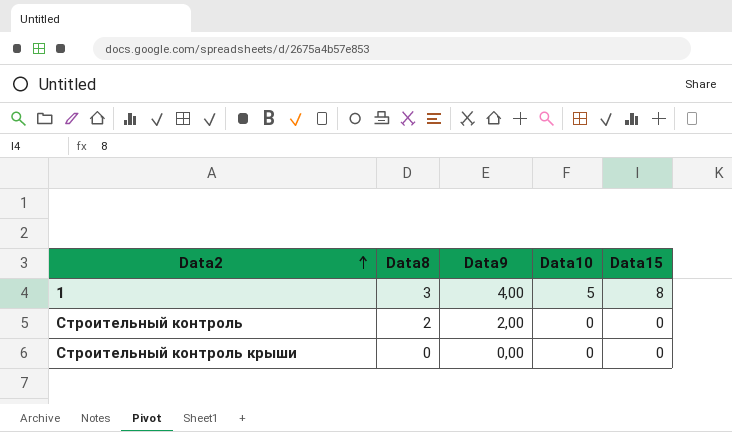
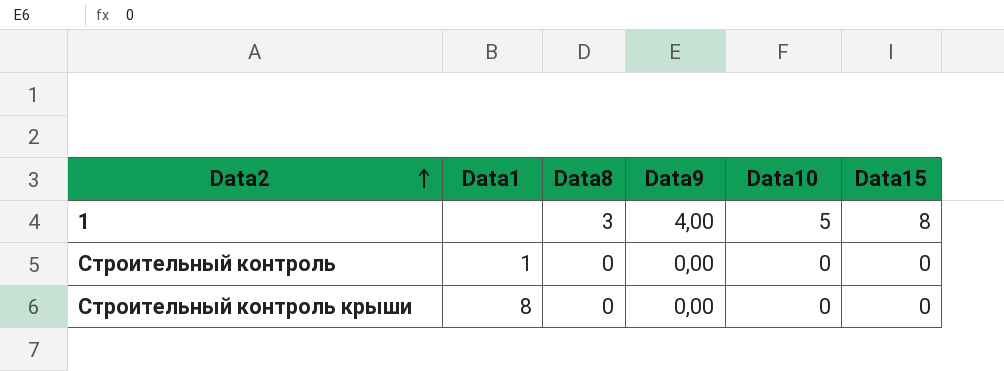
column Data1 | position: none -> 2
Строительный контроль | Data8: 2 -> 0
Строительный контроль | Data9: 2,00 -> 0,00

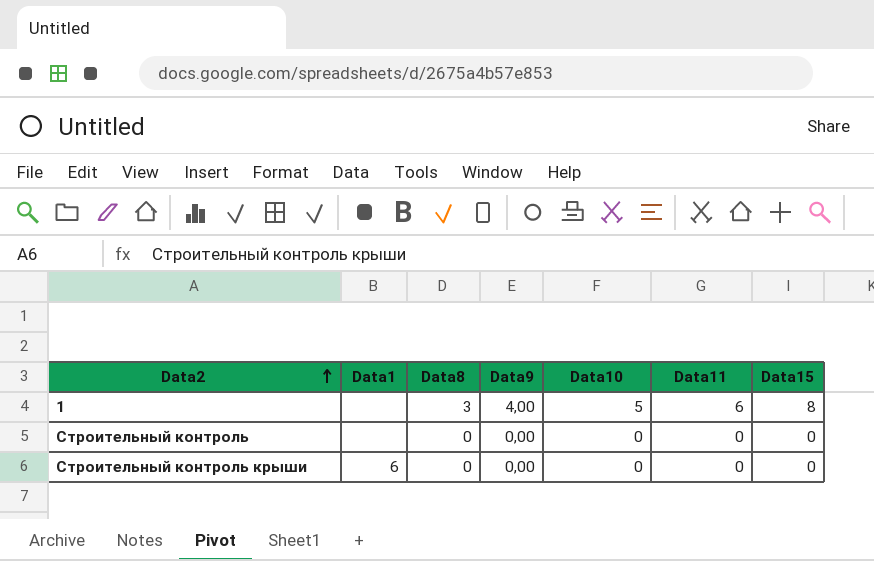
column Data11 | position: none -> 6
Строительный контроль | Data1: 1 -> none
Строительный контроль крыши | Data1: 8 -> 6

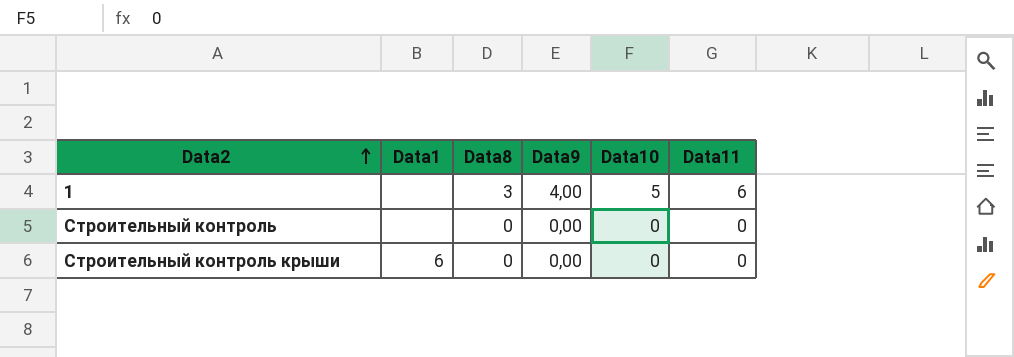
column Data15 | position: 7 -> none

